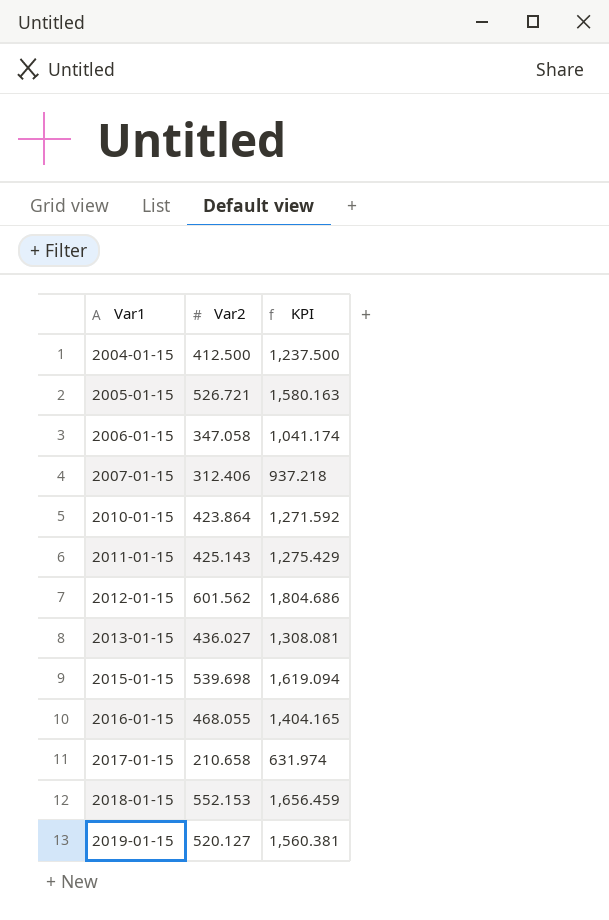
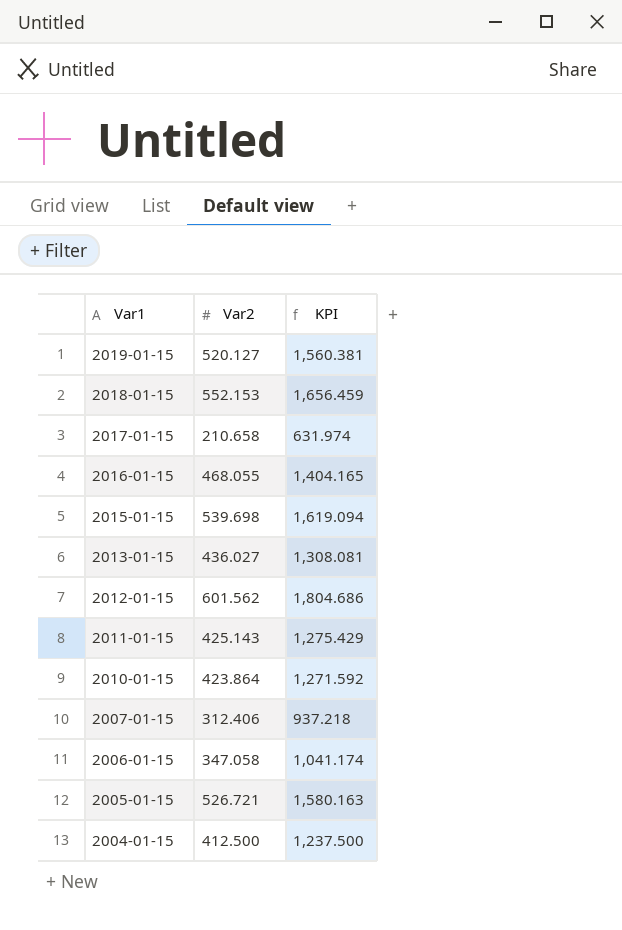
row order: Var1 ascending -> Var1 descending

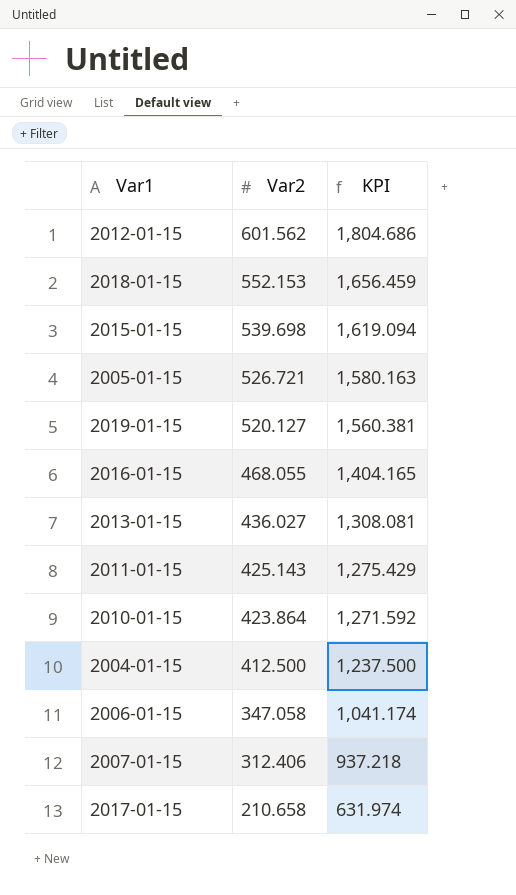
row order: Var1 descending -> Var2 descending

